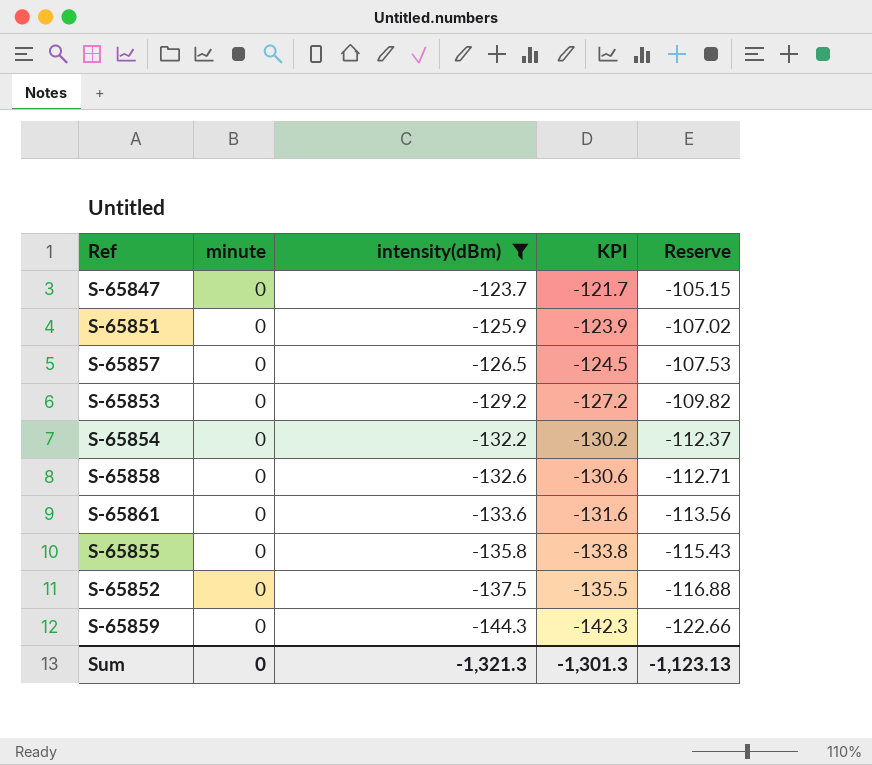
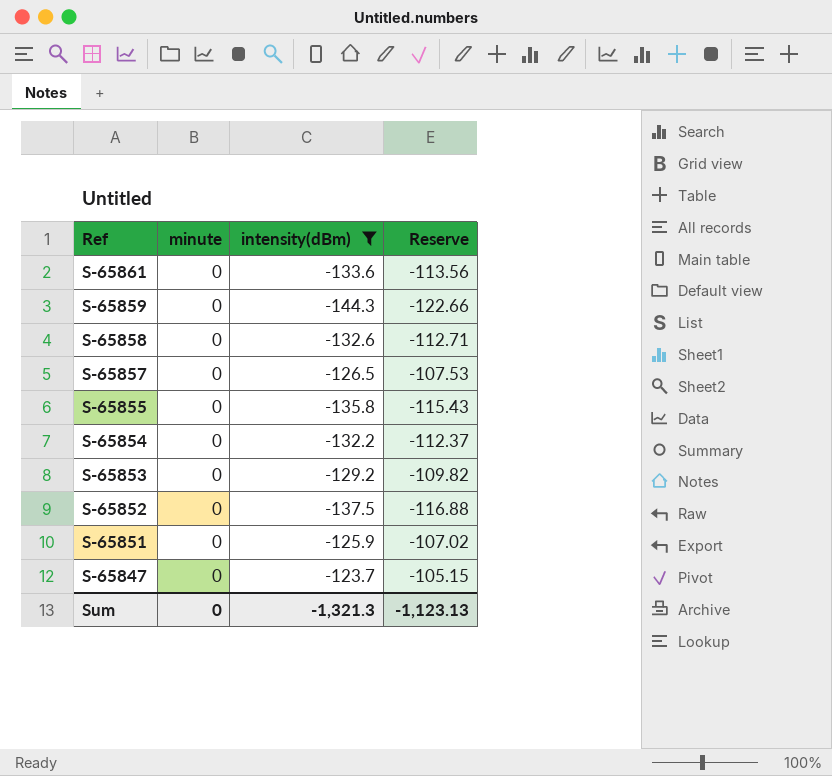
row order: intensity(dBm) descending -> Ref descending
column KPI | formula: [intensity(dBm)] + 2 -> none

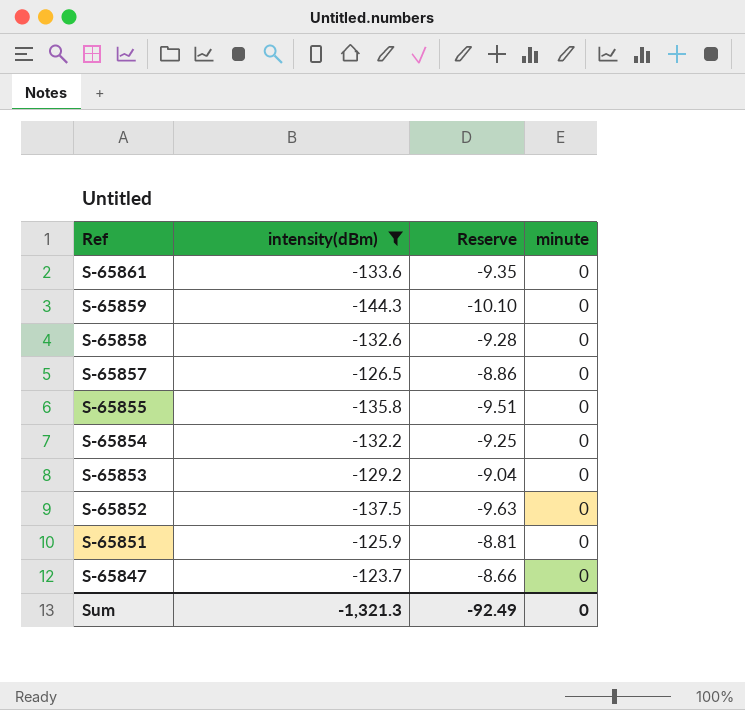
column Reserve | formula: [intensity(dBm)] * 0.85 -> [intensity(dBm)] * 0.07
column minute | position: 2 -> 4
Sum | Reserve: -1,123.13 -> -92.49

